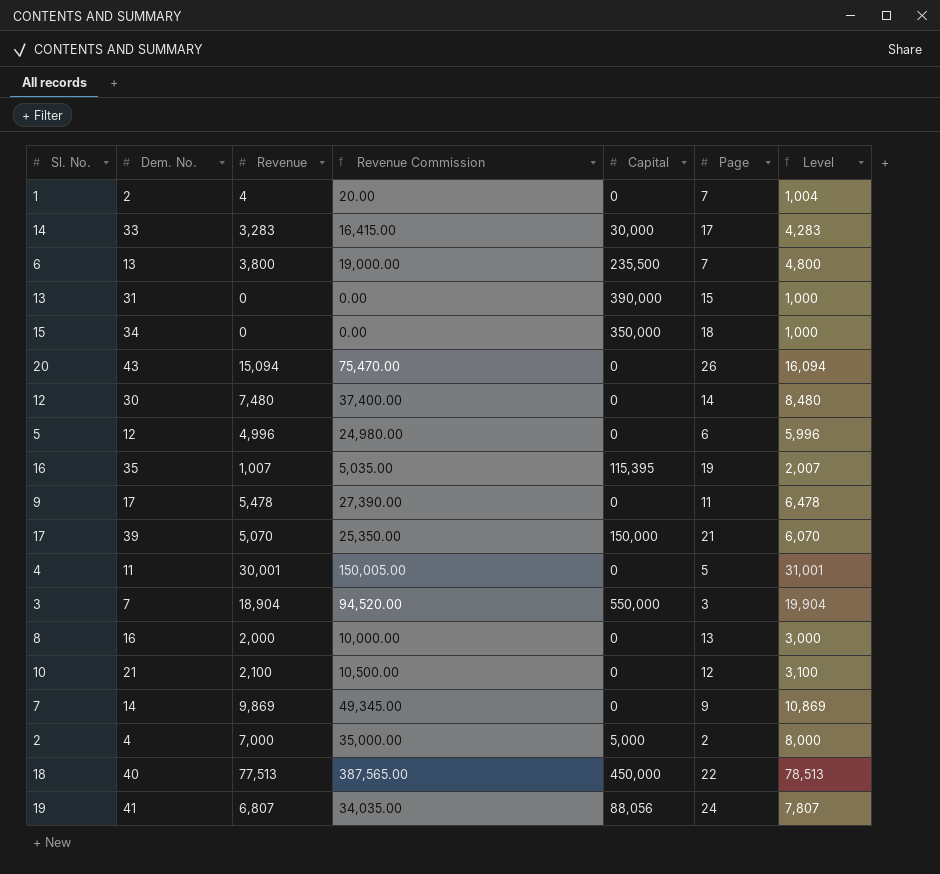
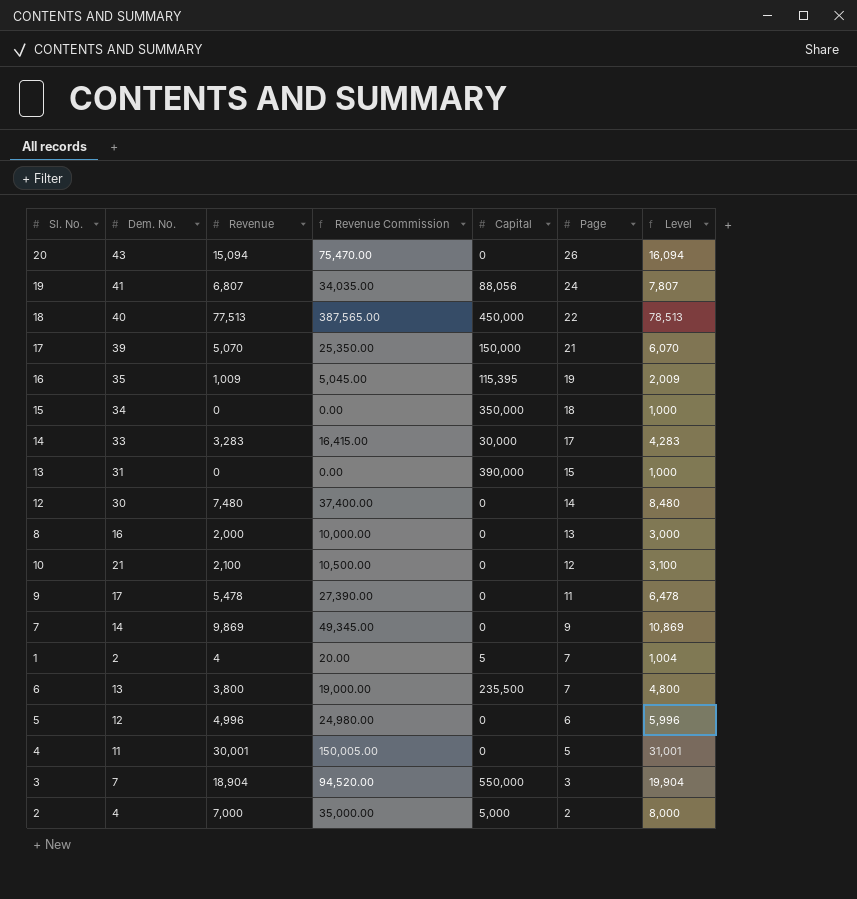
row order: none -> Page descending
16 | Revenue: 1,007 -> 1,009
16 | Revenue Commission: 5,035.00 -> 5,045.00
16 | Level: 2,007 -> 2,009
1 | Capital: 0 -> 5

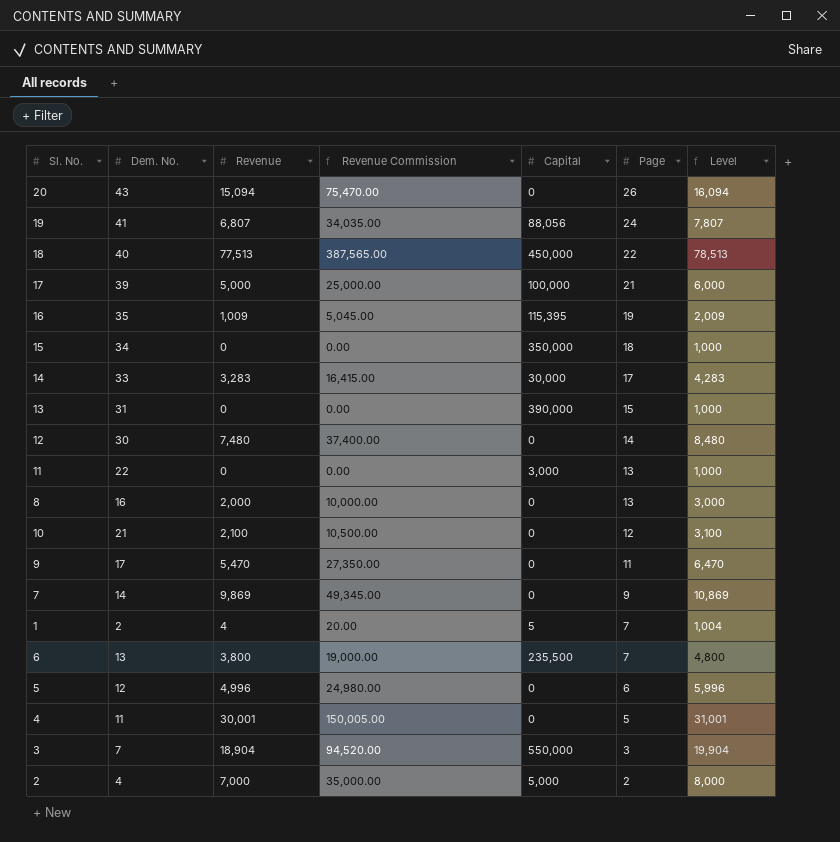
17 | Revenue: 5,070 -> 5,000
17 | Revenue Commission: 25,350.00 -> 25,000.00
17 | Capital: 150,000 -> 100,000
17 | Level: 6,070 -> 6,000
row 11: none -> 22 | 0 | 0.00 | 3,000 | 13 | 1,000
9 | Revenue: 5,478 -> 5,470
9 | Revenue Commission: 27,390.00 -> 27,350.00
9 | Level: 6,478 -> 6,470

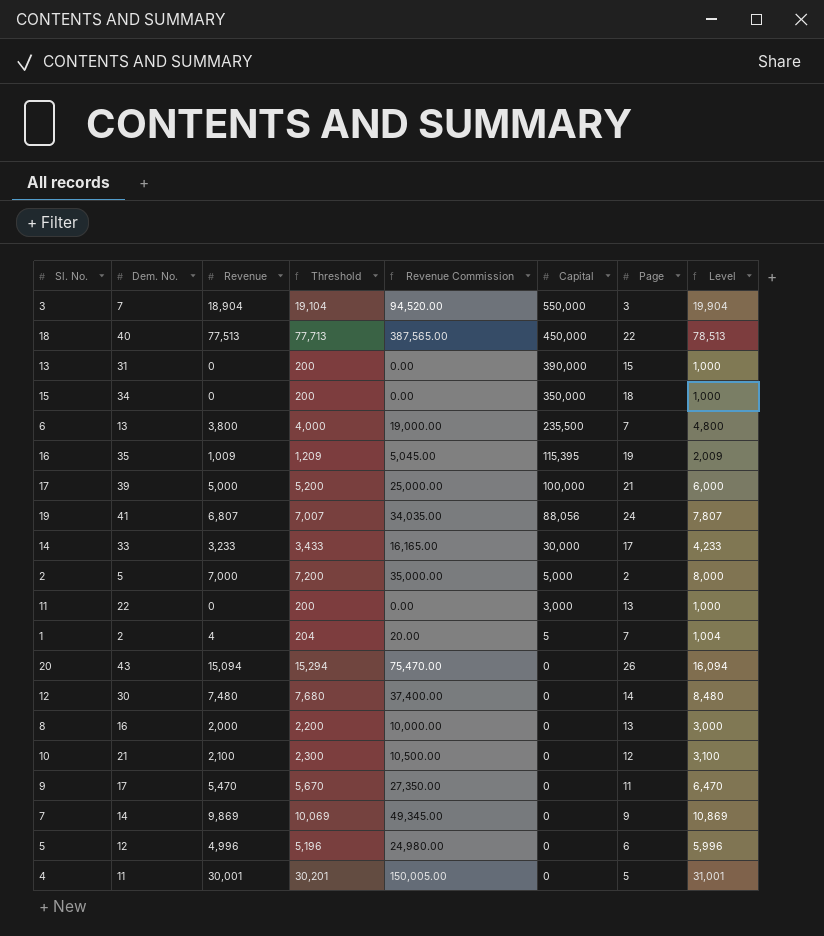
row order: Page descending -> Capital descending
column Threshold | formula: none -> [Revenue] + 200
14 | Revenue: 3,283 -> 3,233
14 | Revenue Commission: 16,415.00 -> 16,165.00
14 | Level: 4,283 -> 4,233
2 | Dem. No.: 4 -> 5

